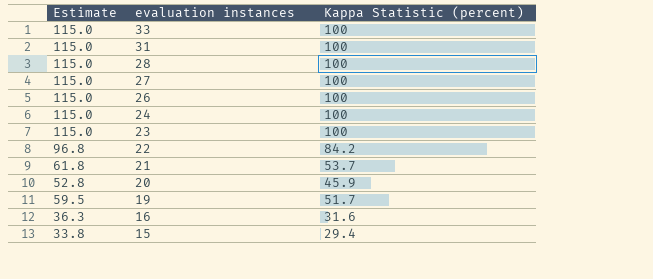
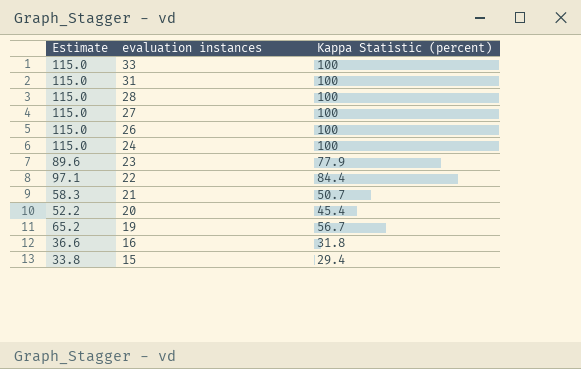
23 | Estimate: 115.0 -> 89.6
23 | Kappa Statistic (percent): 100 -> 77.9
22 | Estimate: 96.8 -> 97.1
22 | Kappa Statistic (percent): 84.2 -> 84.4
21 | Estimate: 61.8 -> 58.3
21 | Kappa Statistic (percent): 53.7 -> 50.7
20 | Estimate: 52.8 -> 52.2
20 | Kappa Statistic (percent): 45.9 -> 45.4
19 | Estimate: 59.5 -> 65.2
19 | Kappa Statistic (percent): 51.7 -> 56.7
16 | Estimate: 36.3 -> 36.6
16 | Kappa Statistic (percent): 31.6 -> 31.8

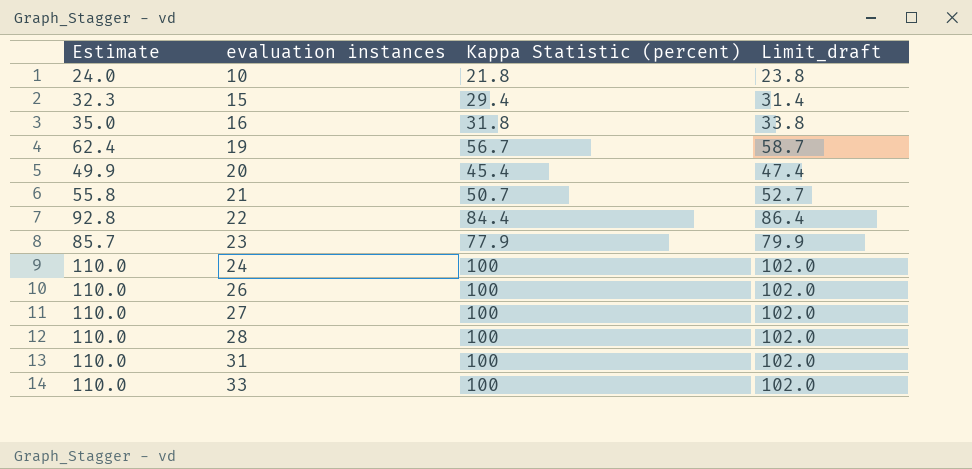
row order: evaluation instances descending -> evaluation instances ascending
column Estimate | formula: [Kappa Statistic (percent)] * 1.15 -> [Kappa Statistic (percent)] * 1.1
column Limit_draft | formula: none -> [Kappa Statistic (percent)] + 2
row 10: none -> 24.0 | 21.8 | 23.8

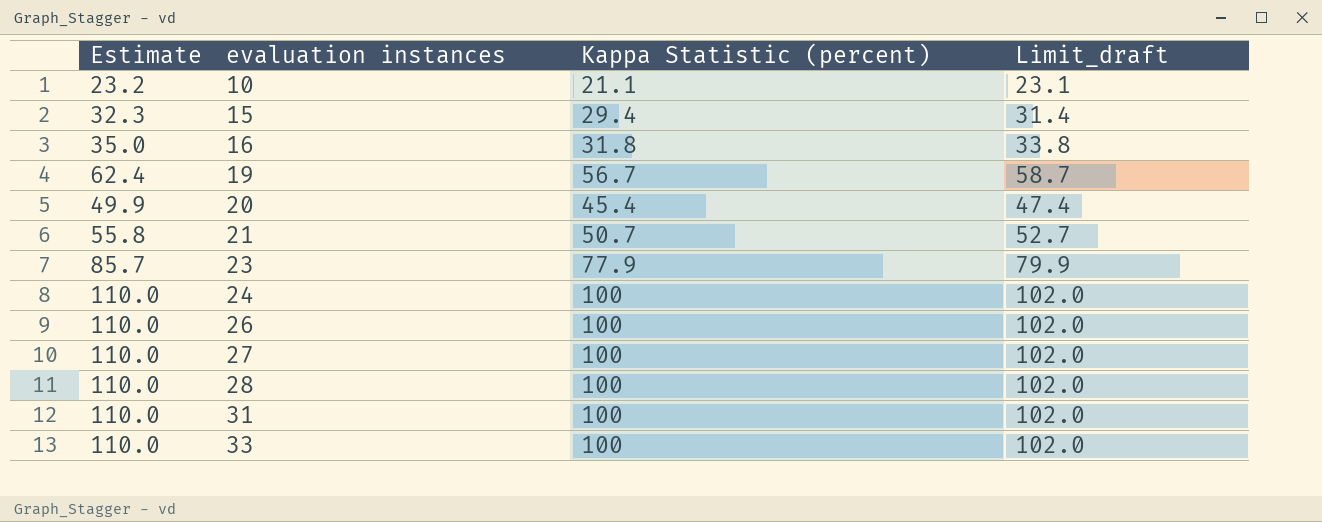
row 22: 92.8 | 84.4 | 86.4 -> none
10 | Estimate: 24.0 -> 23.2
10 | Kappa Statistic (percent): 21.8 -> 21.1
10 | Limit_draft: 23.8 -> 23.1

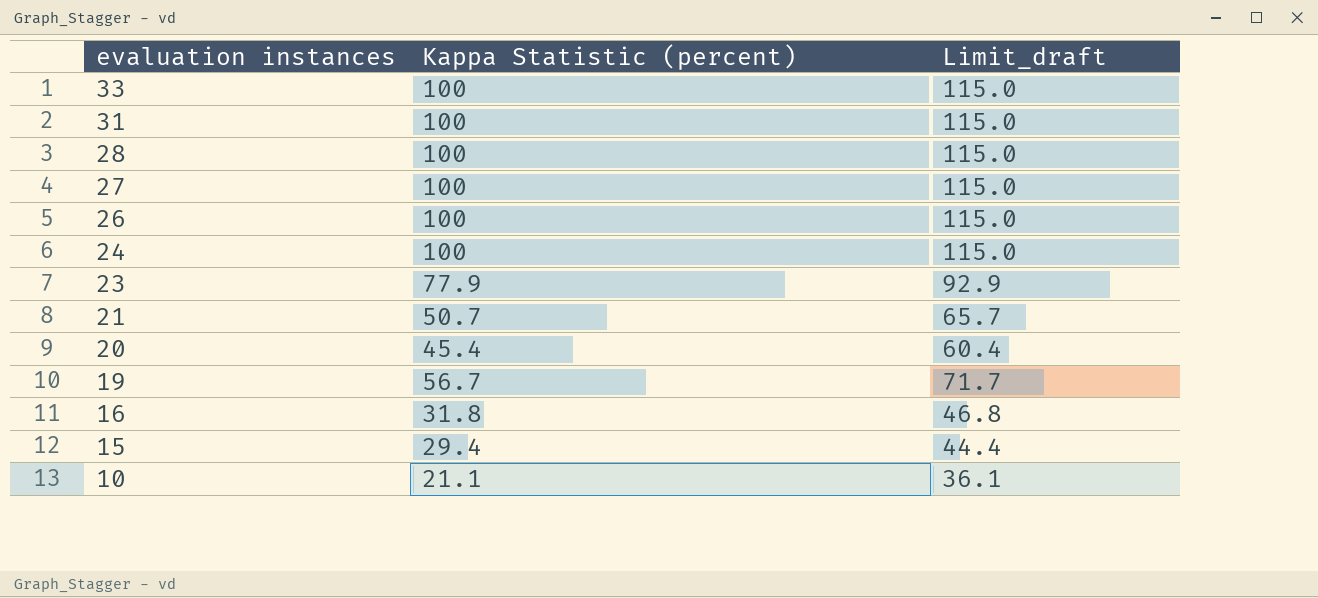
row order: evaluation instances ascending -> evaluation instances descending
column Estimate | formula: [Kappa Statistic (percent)] * 1.1 -> none
column Limit_draft | formula: [Kappa Statistic (percent)] + 2 -> [Kappa Statistic (percent)] + 15

